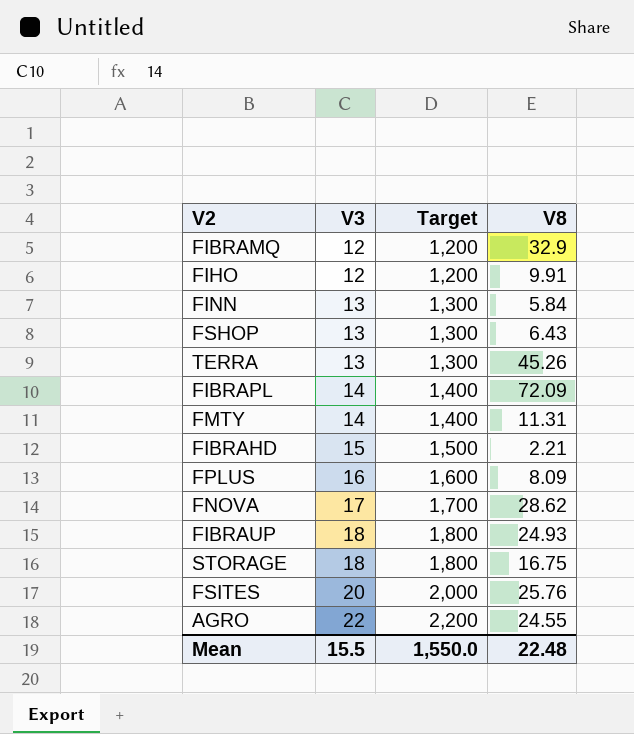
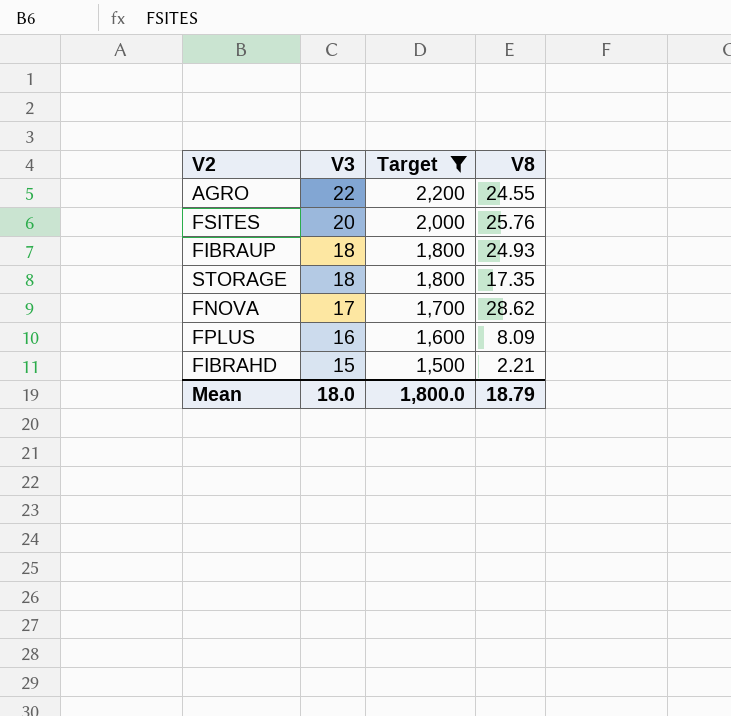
filter: none -> Target >= 1,500
row order: V3 ascending -> V3 descending
STORAGE | V8: 16.75 -> 17.35
Mean | V3: 15.5 -> 18.0
Mean | Target: 1,550.0 -> 1,800.0
Mean | V8: 22.48 -> 18.79

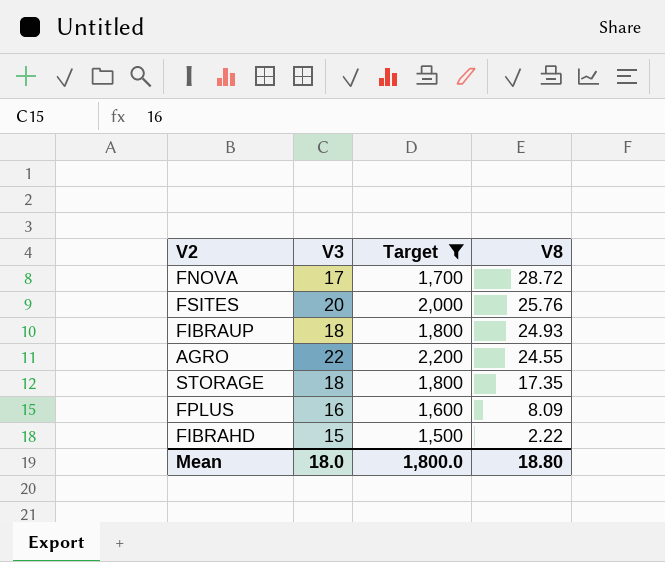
row order: V3 descending -> V8 descending
FNOVA | V8: 28.62 -> 28.72
FIBRAHD | V8: 2.21 -> 2.22
Mean | V8: 18.79 -> 18.80

